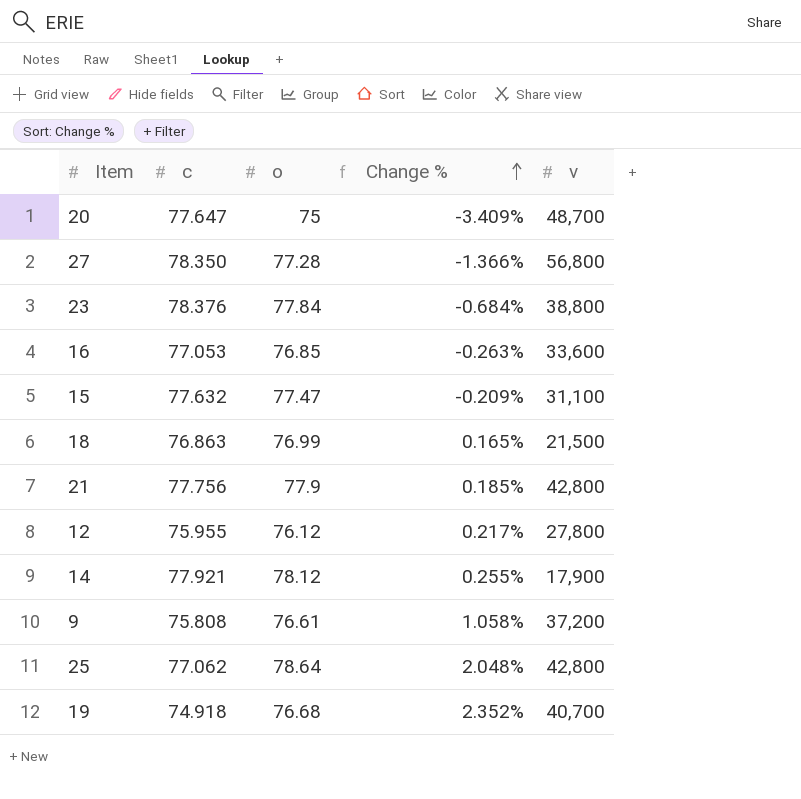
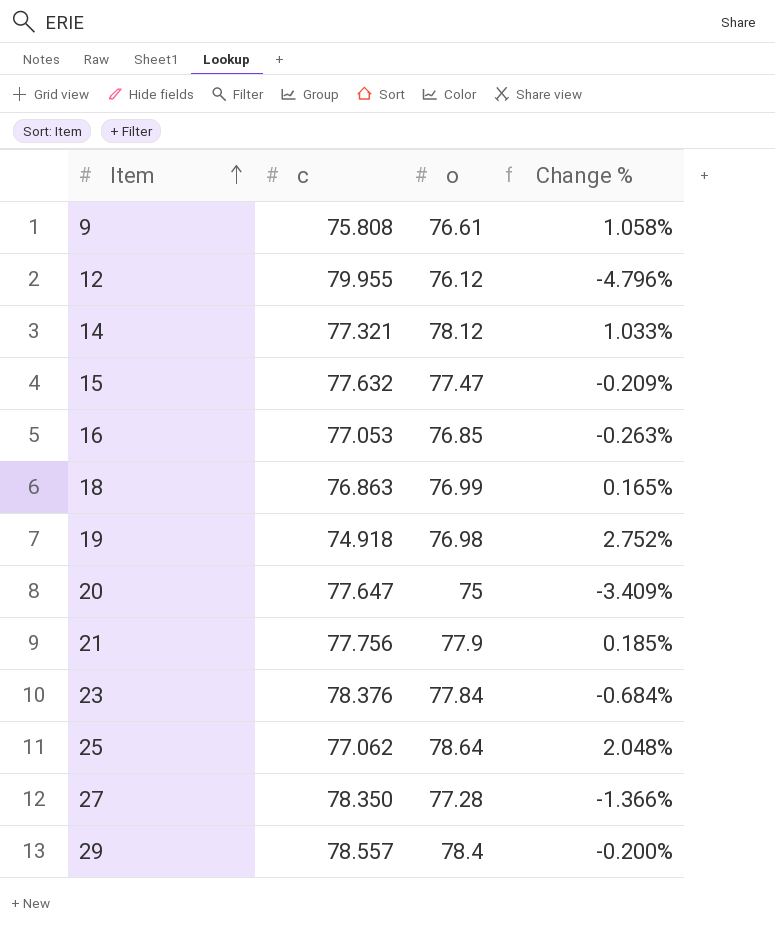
row order: Change % ascending -> Item ascending
column v | position: 5 -> none
12 | c: 75.955 -> 79.955
12 | Change %: 0.217% -> -4.796%
14 | c: 77.921 -> 77.321
14 | Change %: 0.255% -> 1.033%
19 | o: 76.68 -> 76.98
19 | Change %: 2.352% -> 2.752%
row 29: none -> 78.557 | 78.4 | -0.200%

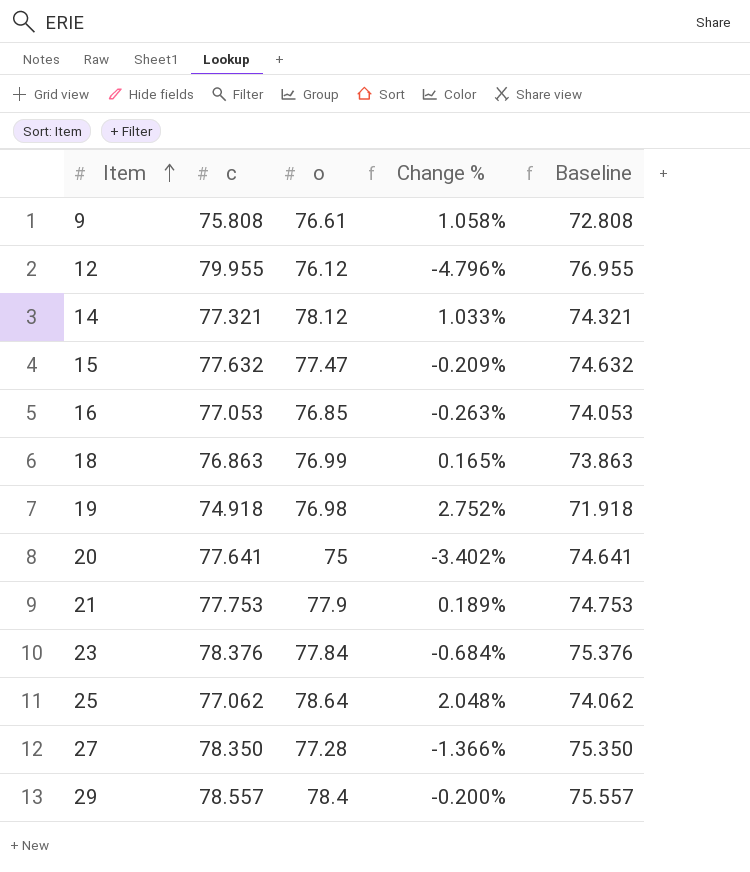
column Baseline | formula: none -> [c] - 3
20 | c: 77.647 -> 77.641
20 | Change %: -3.409% -> -3.402%
21 | c: 77.756 -> 77.753
21 | Change %: 0.185% -> 0.189%

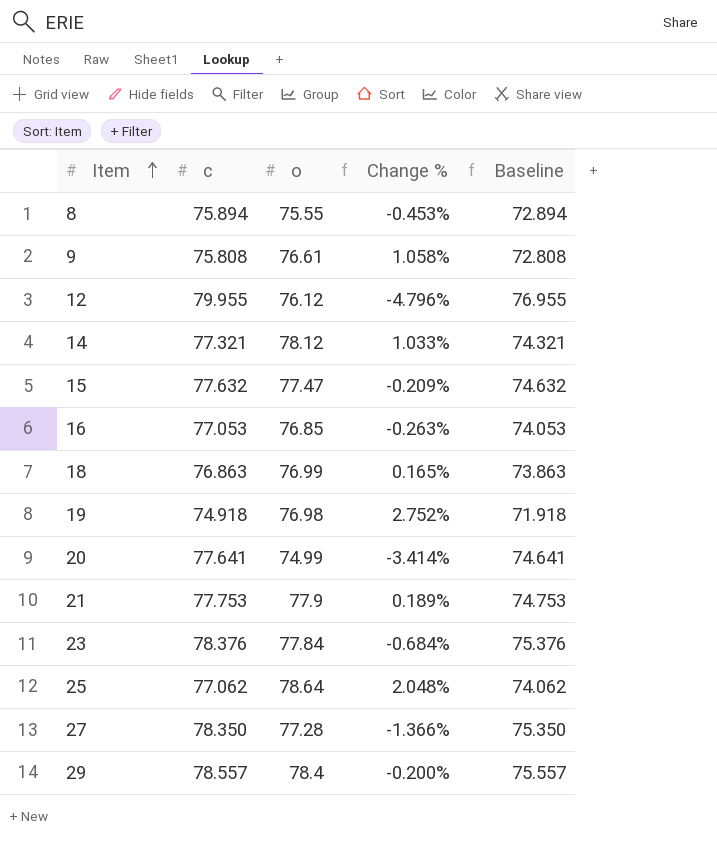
row 8: none -> 75.894 | 75.55 | -0.453% | 72.894
20 | o: 75 -> 74.99
20 | Change %: -3.402% -> -3.414%

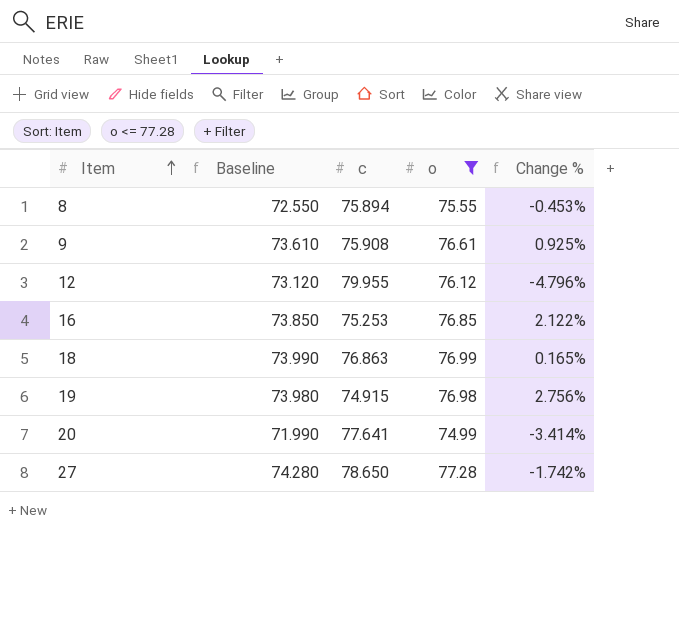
filter: none -> o <= 77.28
column Baseline | formula: [c] - 3 -> [o] - 3
column Baseline | position: 5 -> 2
9 | c: 75.808 -> 75.908
9 | Change %: 1.058% -> 0.925%
16 | c: 77.053 -> 75.253
16 | Change %: -0.263% -> 2.122%
19 | c: 74.918 -> 74.915
19 | Change %: 2.752% -> 2.756%
27 | c: 78.350 -> 78.650
27 | Change %: -1.366% -> -1.742%

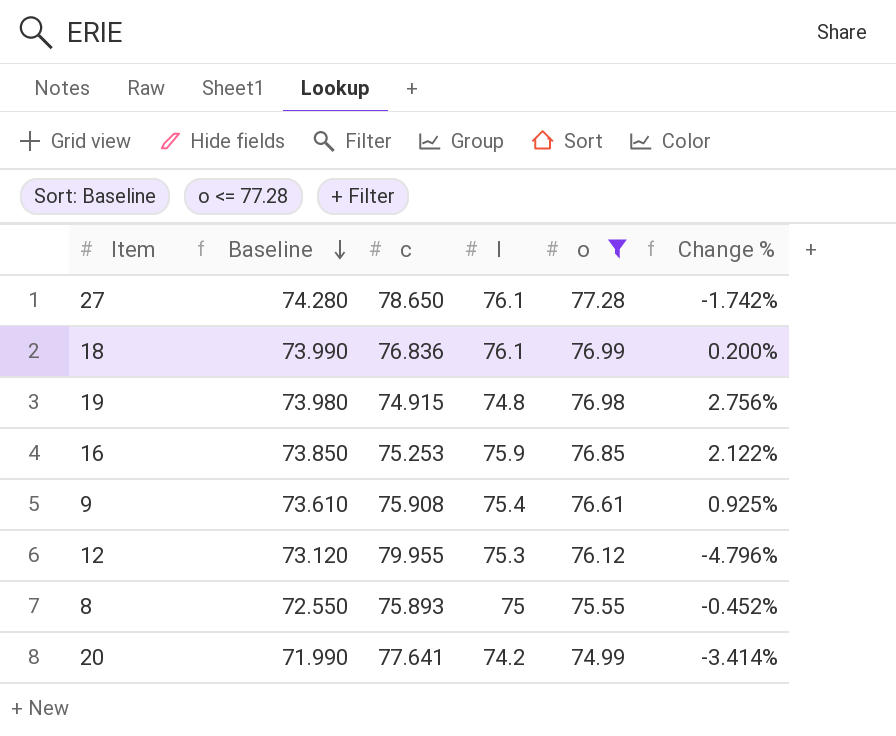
row order: Item ascending -> Baseline descending
column l | position: none -> 4
18 | c: 76.863 -> 76.836
18 | Change %: 0.165% -> 0.200%
8 | c: 75.894 -> 75.893
8 | Change %: -0.453% -> -0.452%

